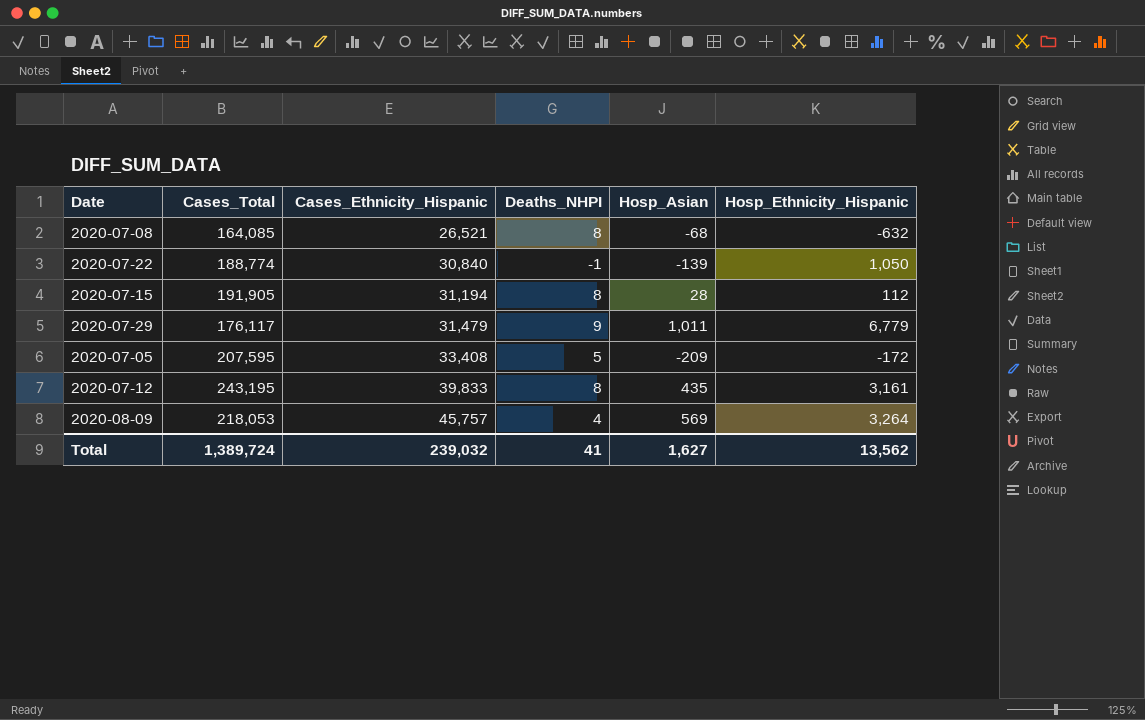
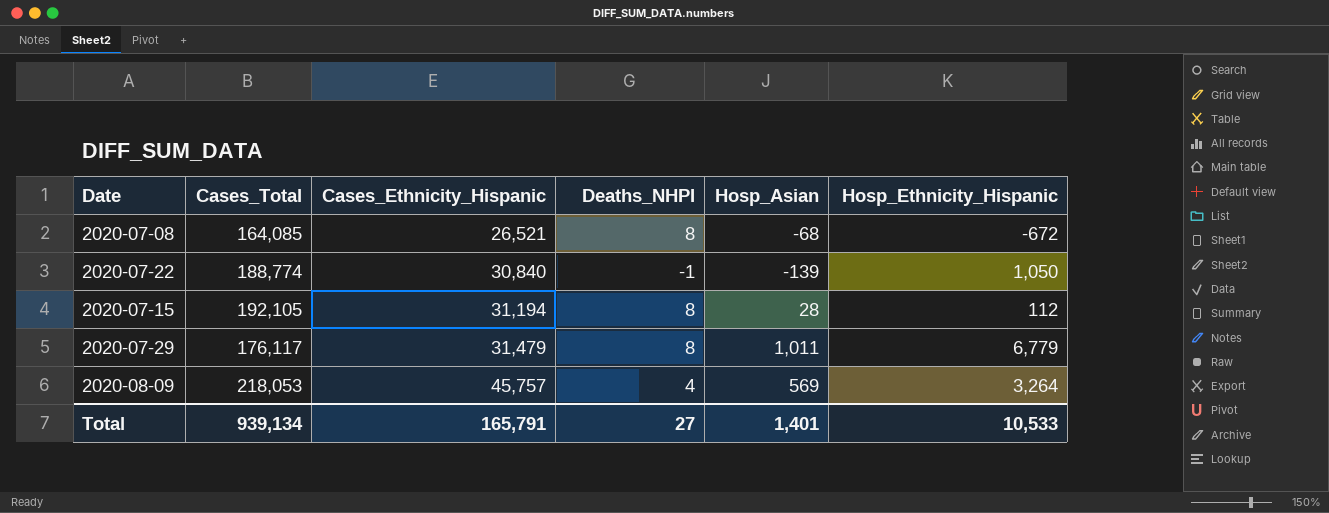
row 2020-07-05: 207,595 | 33,408 | 5 | -209 | -172 -> none
row 2020-07-12: 243,195 | 39,833 | 8 | 435 | 3,161 -> none
2020-07-08 | Hosp_Ethnicity_Hispanic: -632 -> -672
2020-07-15 | Cases_Total: 191,905 -> 192,105
2020-07-29 | Deaths_NHPI: 9 -> 8
Total | Cases_Total: 1,389,724 -> 939,134
Total | Cases_Ethnicity_Hispanic: 239,032 -> 165,791
Total | Deaths_NHPI: 41 -> 27
Total | Hosp_Asian: 1,627 -> 1,401
Total | Hosp_Ethnicity_Hispanic: 13,562 -> 10,533

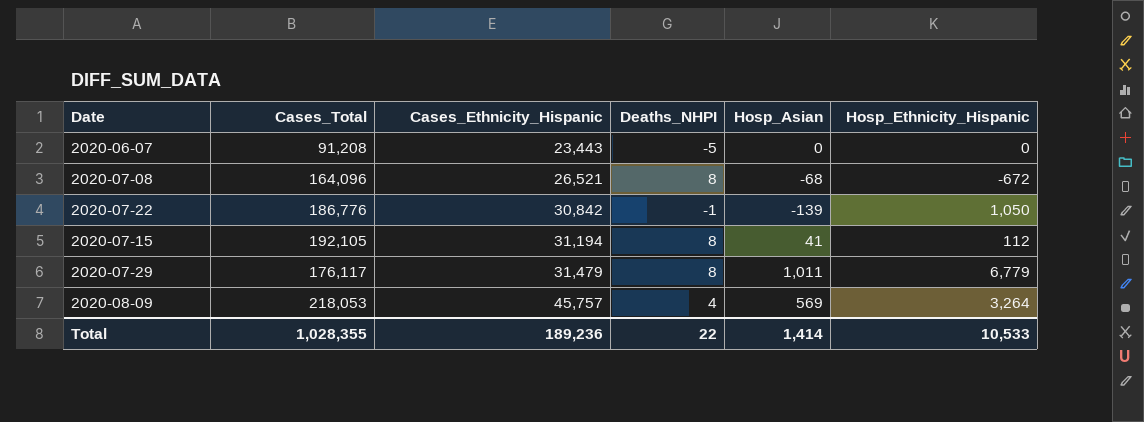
row 2020-06-07: none -> 91,208 | 23,443 | -5 | 0 | 0
2020-07-08 | Cases_Total: 164,085 -> 164,096
2020-07-22 | Cases_Total: 188,774 -> 186,776
2020-07-22 | Cases_Ethnicity_Hispanic: 30,840 -> 30,842
2020-07-15 | Hosp_Asian: 28 -> 41
Total | Cases_Total: 939,134 -> 1,028,355
Total | Cases_Ethnicity_Hispanic: 165,791 -> 189,236
Total | Deaths_NHPI: 27 -> 22
Total | Hosp_Asian: 1,401 -> 1,414

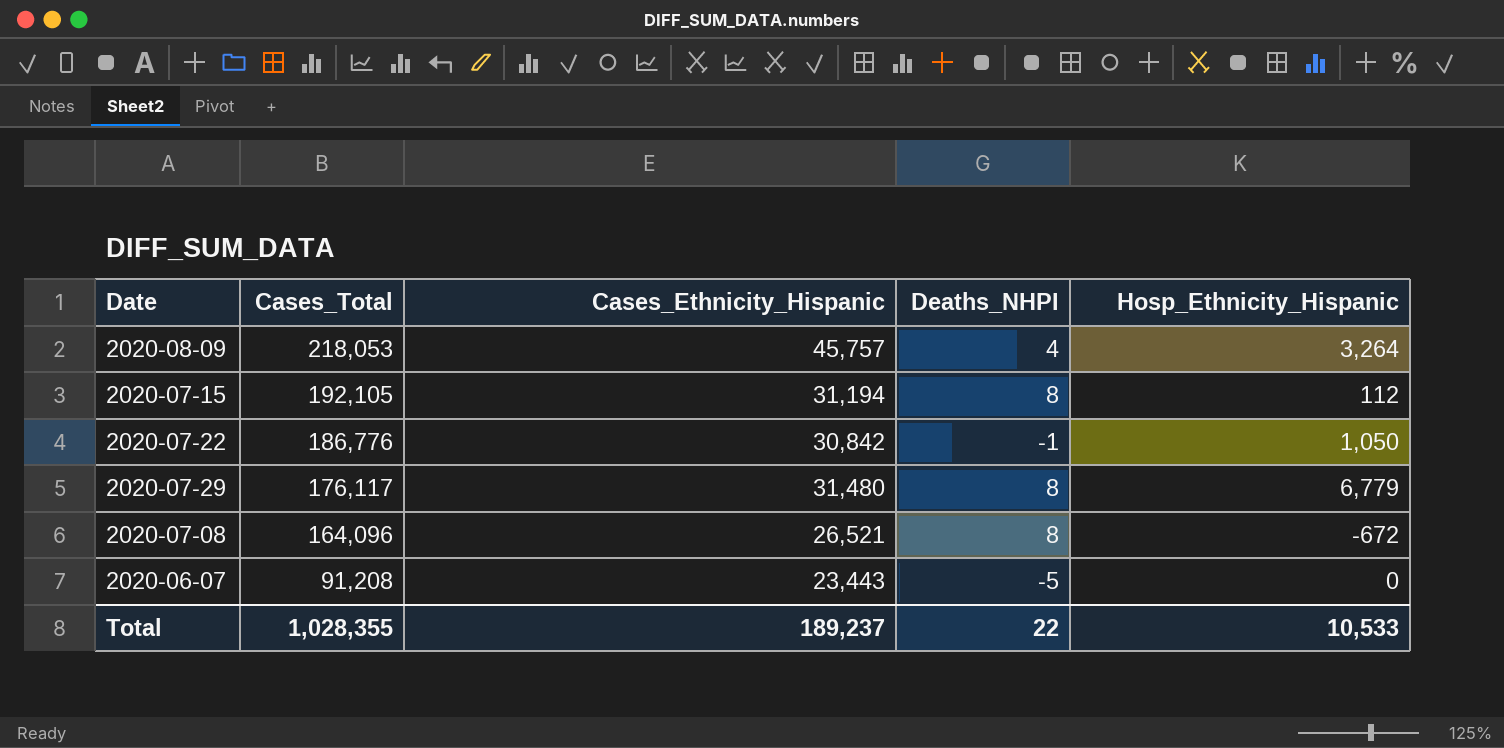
row order: Cases_Ethnicity_Hispanic ascending -> Cases_Total descending
column Hosp_Asian | position: 5 -> none
2020-07-29 | Cases_Ethnicity_Hispanic: 31,479 -> 31,480
Total | Cases_Ethnicity_Hispanic: 189,236 -> 189,237

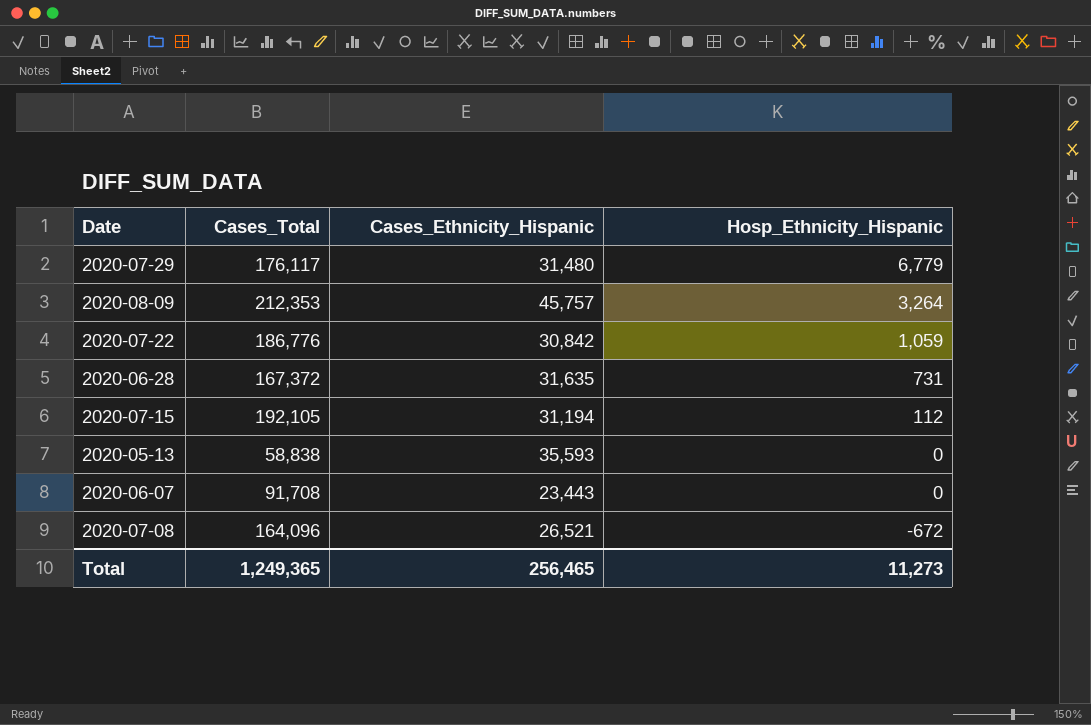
row order: Cases_Total descending -> Hosp_Ethnicity_Hispanic descending
column Deaths_NHPI | position: 4 -> none
2020-08-09 | Cases_Total: 218,053 -> 212,353
2020-07-22 | Hosp_Ethnicity_Hispanic: 1,050 -> 1,059
row 2020-06-28: none -> 167,372 | 31,635 | 731
row 2020-05-13: none -> 58,838 | 35,593 | 0
2020-06-07 | Cases_Total: 91,208 -> 91,708
Total | Cases_Total: 1,028,355 -> 1,249,365
Total | Cases_Ethnicity_Hispanic: 189,237 -> 256,465
Total | Hosp_Ethnicity_Hispanic: 10,533 -> 11,273

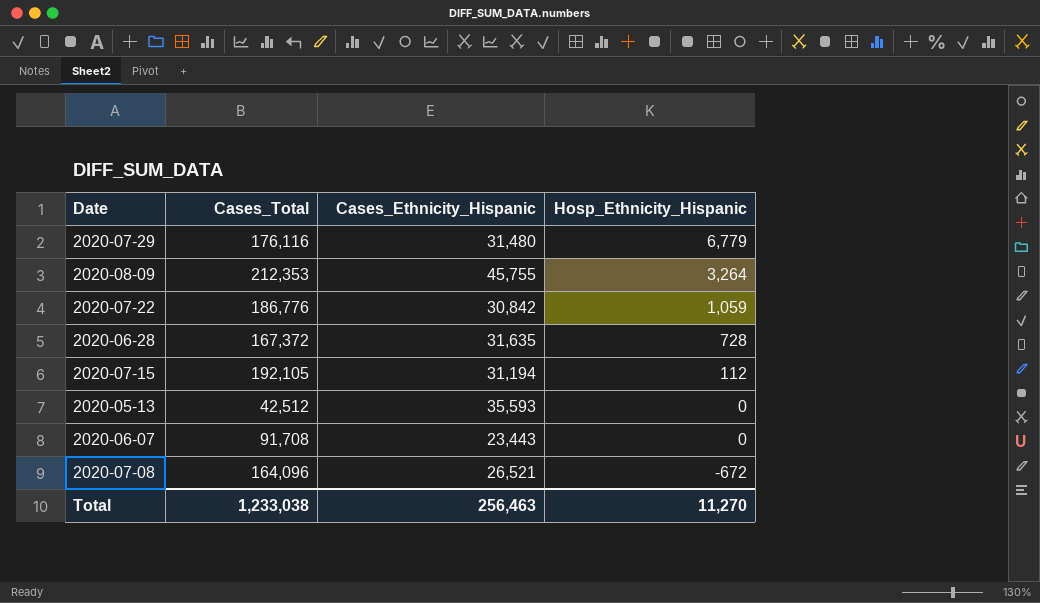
2020-07-29 | Cases_Total: 176,117 -> 176,116
2020-08-09 | Cases_Ethnicity_Hispanic: 45,757 -> 45,755
2020-06-28 | Hosp_Ethnicity_Hispanic: 731 -> 728
2020-05-13 | Cases_Total: 58,838 -> 42,512
Total | Cases_Total: 1,249,365 -> 1,233,038
Total | Cases_Ethnicity_Hispanic: 256,465 -> 256,463
Total | Hosp_Ethnicity_Hispanic: 11,273 -> 11,270

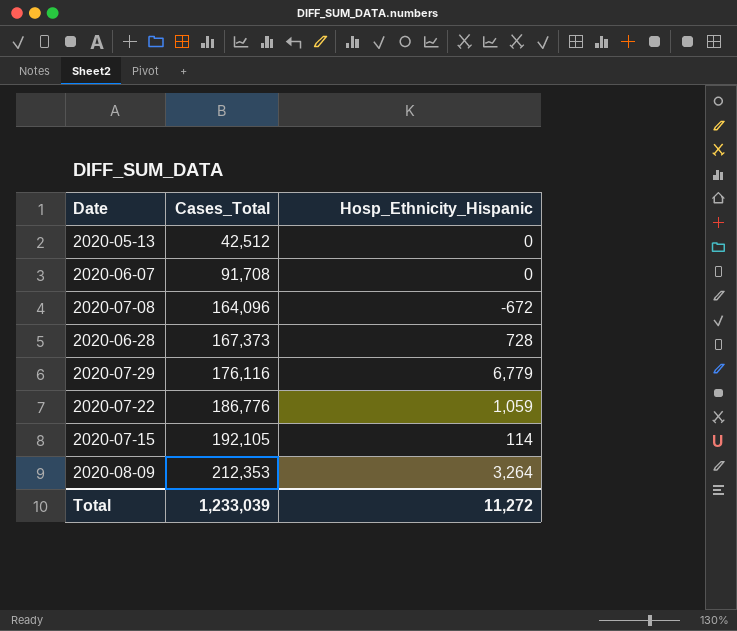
row order: Hosp_Ethnicity_Hispanic descending -> Cases_Total ascending
column Cases_Ethnicity_Hispanic | position: 3 -> none
2020-06-28 | Cases_Total: 167,372 -> 167,373
2020-07-15 | Hosp_Ethnicity_Hispanic: 112 -> 114
Total | Cases_Total: 1,233,038 -> 1,233,039
Total | Hosp_Ethnicity_Hispanic: 11,270 -> 11,272

